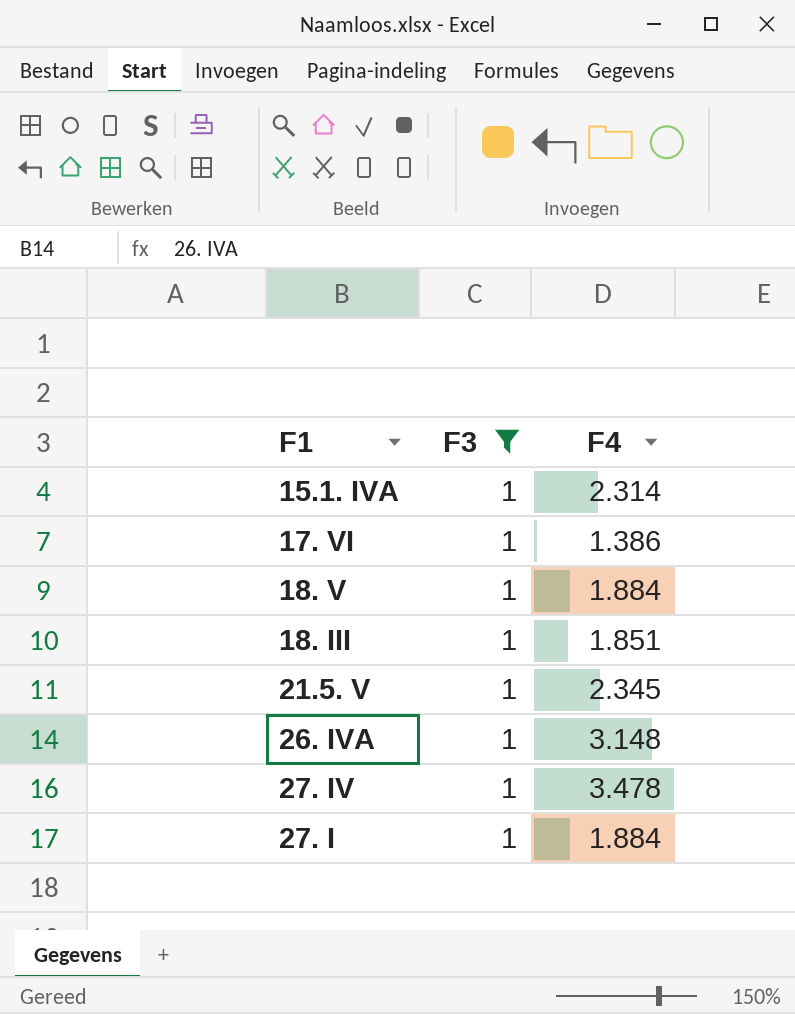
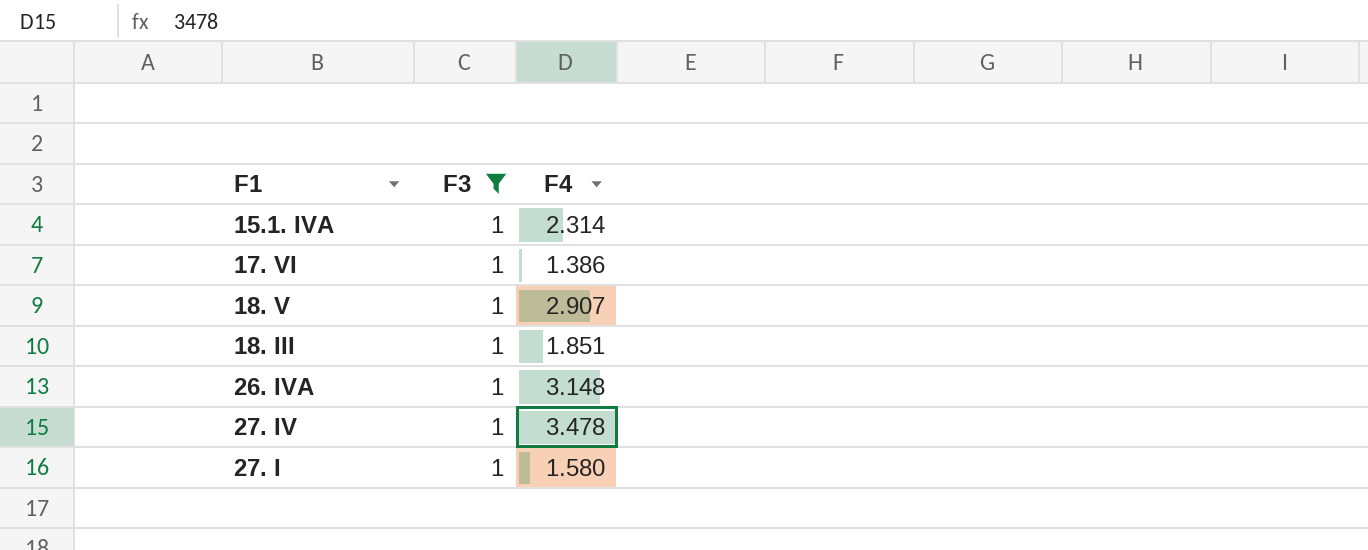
row 21.5. V: 1 | 2.345 -> none
18. V | F4: 1.884 -> 2.907
27. I | F4: 1.884 -> 1.580

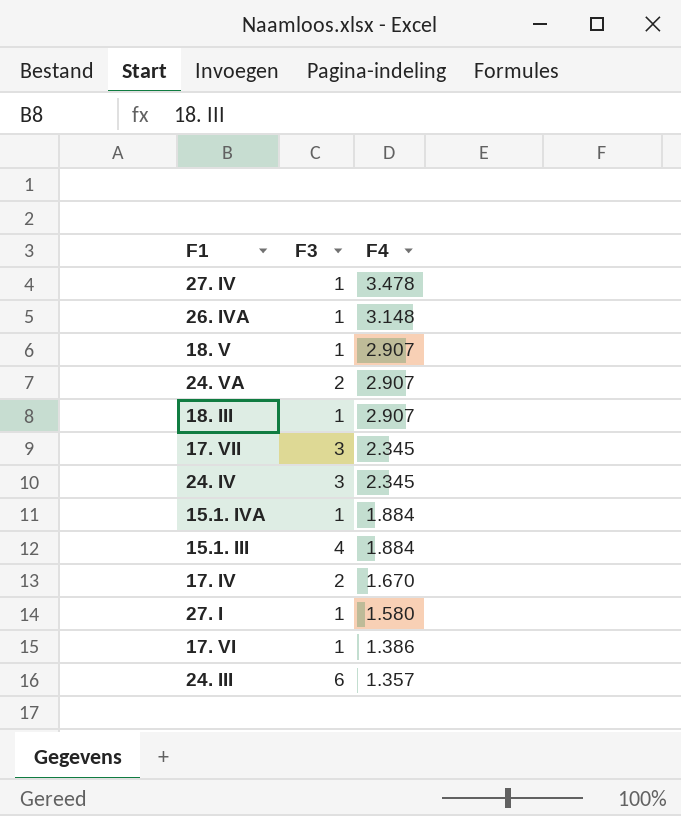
filter: F3 = 1 -> none
row order: none -> F4 descending
18. III | F4: 1.851 -> 2.907
15.1. IVA | F4: 2.314 -> 1.884

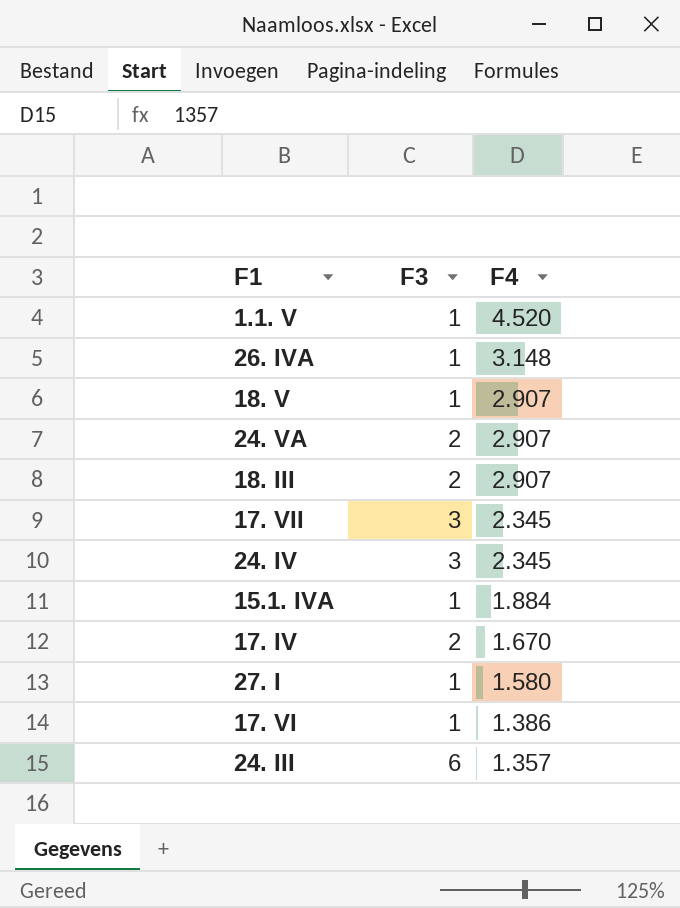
row 27. IV: 1 | 3.478 -> none
row 15.1. III: 4 | 1.884 -> none
row 1.1. V: none -> 1 | 4.520
18. III | F3: 1 -> 2

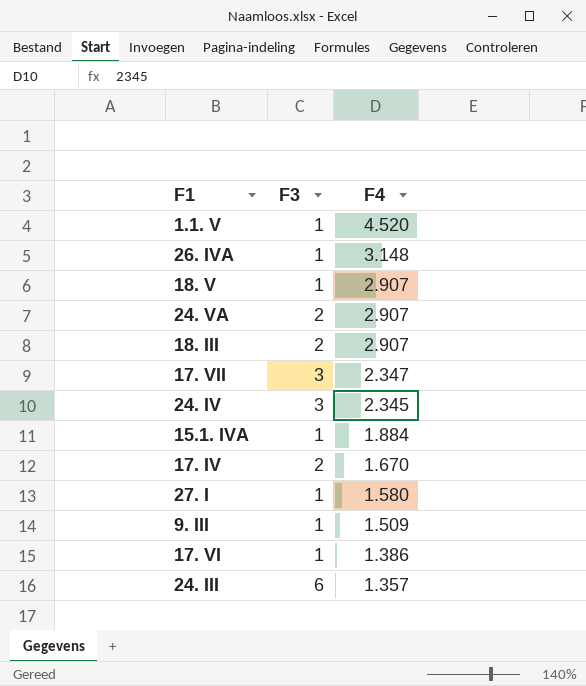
17. VII | F4: 2.345 -> 2.347
row 9. III: none -> 1 | 1.509

